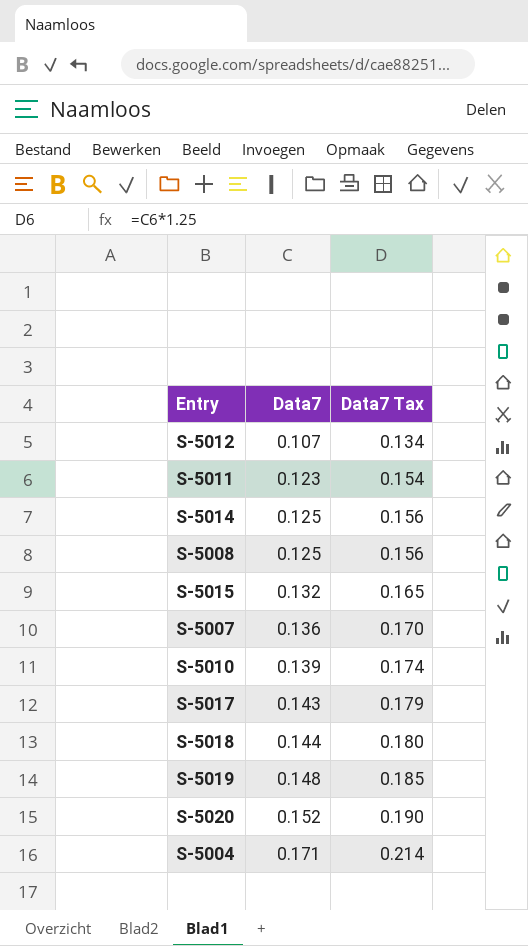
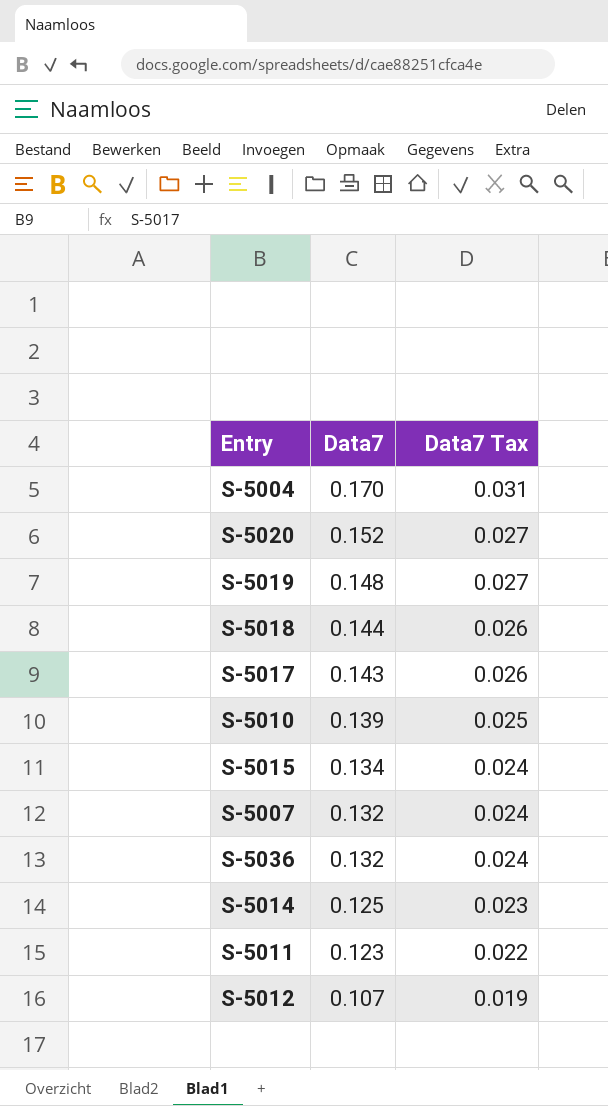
row order: Data7 ascending -> Data7 descending
column Data7 Tax | formula: [Data7] * 1.25 -> [Data7] * 0.18
row S-5008: 0.125 | 0.156 -> none
S-5004 | Data7: 0.171 -> 0.170
S-5015 | Data7: 0.132 -> 0.134
S-5007 | Data7: 0.136 -> 0.132
row S-5036: none -> 0.132 | 0.024

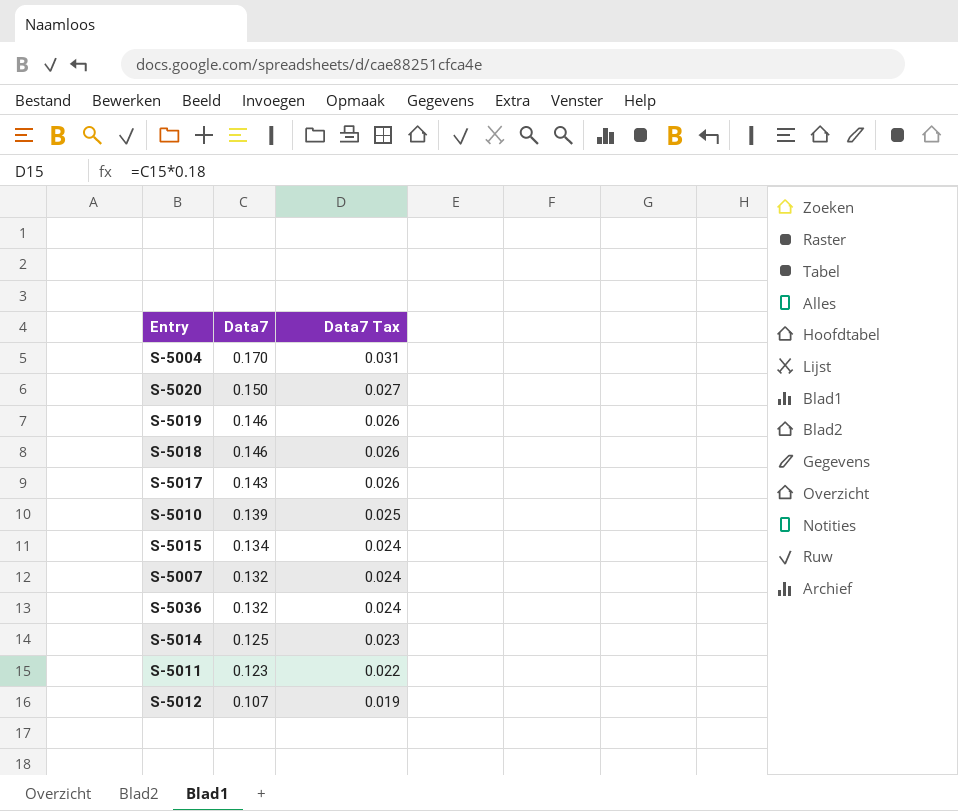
S-5020 | Data7: 0.152 -> 0.150
S-5019 | Data7: 0.148 -> 0.146
S-5019 | Data7 Tax: 0.027 -> 0.026
S-5018 | Data7: 0.144 -> 0.146

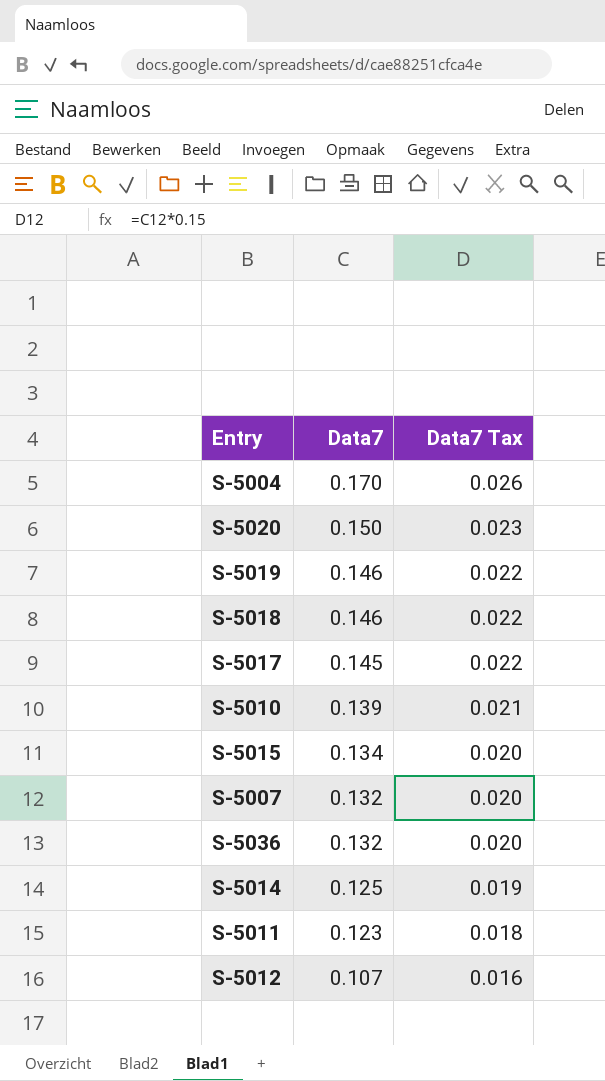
column Data7 Tax | formula: [Data7] * 0.18 -> [Data7] * 0.15
S-5017 | Data7: 0.143 -> 0.145

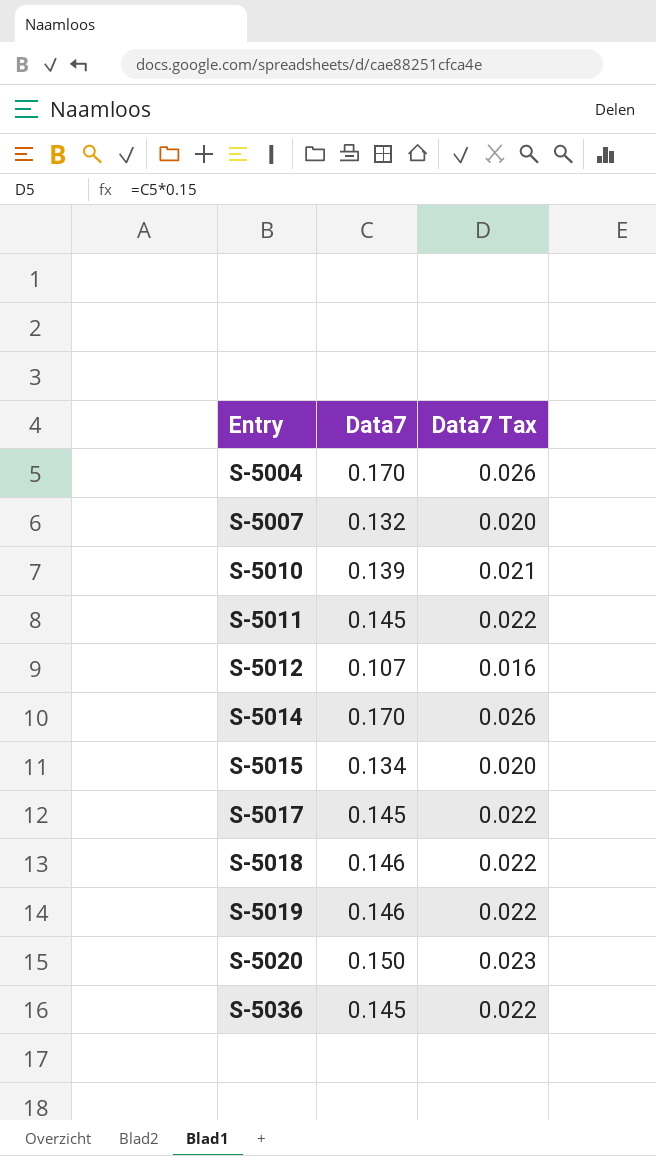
row order: Data7 descending -> Entry ascending
S-5011 | Data7: 0.123 -> 0.145
S-5011 | Data7 Tax: 0.018 -> 0.022
S-5014 | Data7: 0.125 -> 0.170
S-5014 | Data7 Tax: 0.019 -> 0.026
S-5036 | Data7: 0.132 -> 0.145
S-5036 | Data7 Tax: 0.020 -> 0.022

